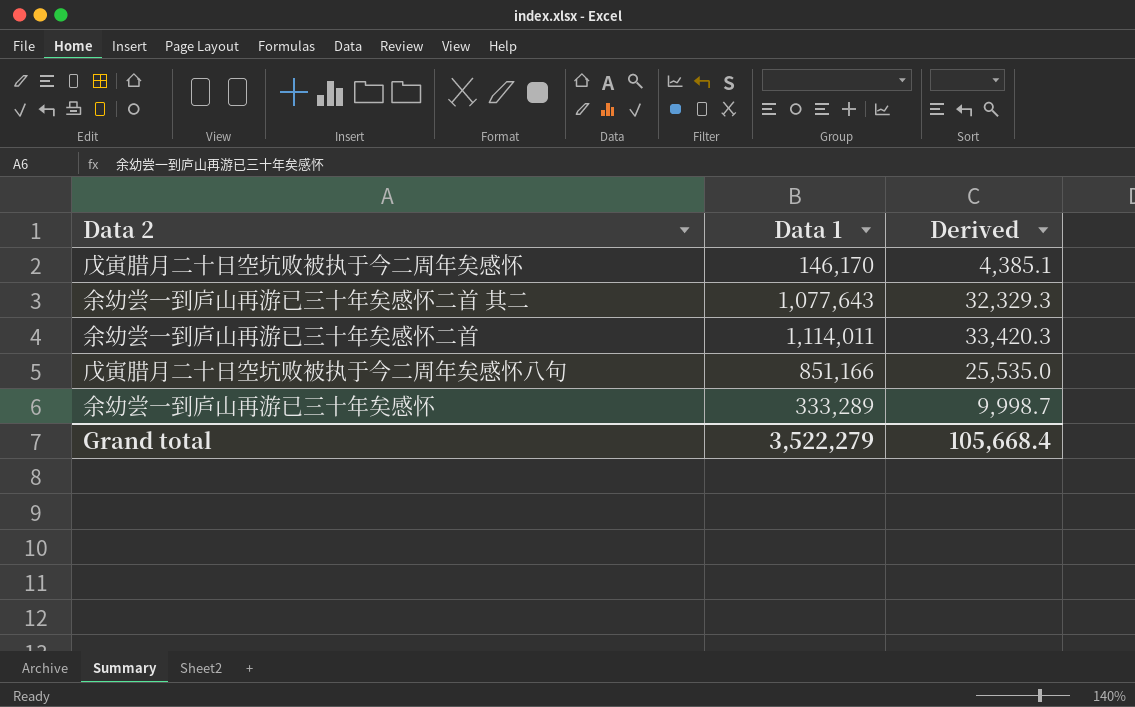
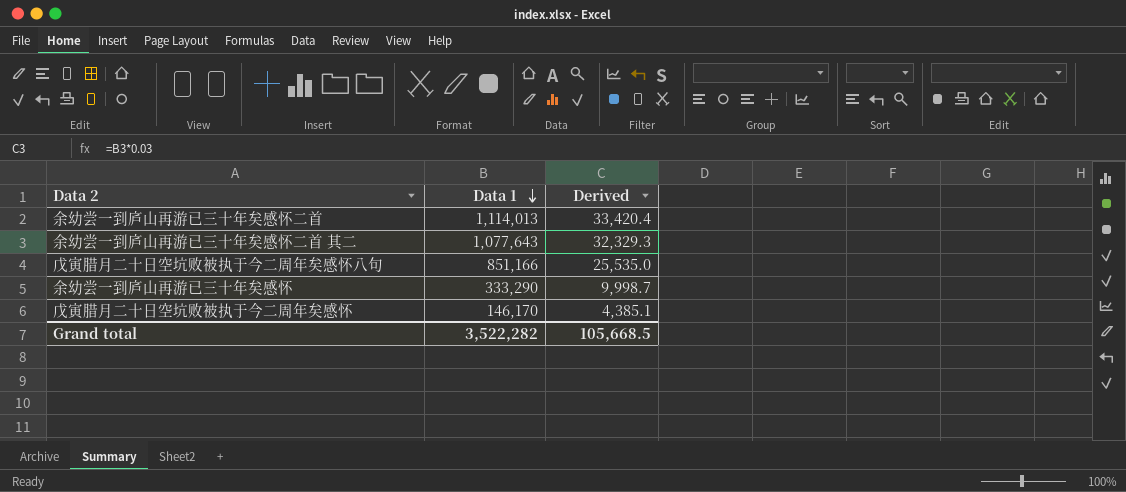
row order: none -> Data 1 descending
余幼尝一到庐山再游已三十年矣感怀二首 | Data 1: 1,114,011 -> 1,114,013
余幼尝一到庐山再游已三十年矣感怀二首 | Derived: 33,420.3 -> 33,420.4
余幼尝一到庐山再游已三十年矣感怀 | Data 1: 333,289 -> 333,290
Grand total | Data 1: 3,522,279 -> 3,522,282
Grand total | Derived: 105,668.4 -> 105,668.5

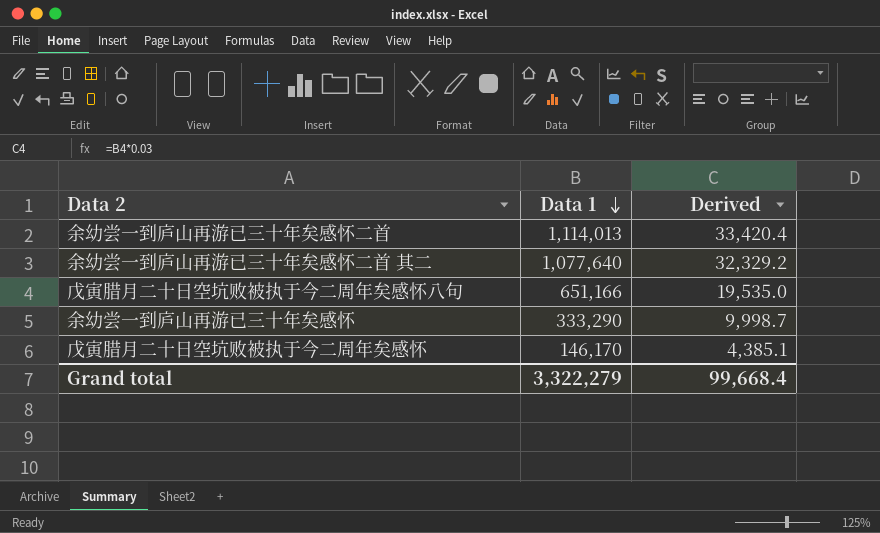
余幼尝一到庐山再游已三十年矣感怀二首 其二 | Data 1: 1,077,643 -> 1,077,640
余幼尝一到庐山再游已三十年矣感怀二首 其二 | Derived: 32,329.3 -> 32,329.2
戊寅腊月二十日空坑败被执于今二周年矣感怀八句 | Data 1: 851,166 -> 651,166
戊寅腊月二十日空坑败被执于今二周年矣感怀八句 | Derived: 25,535.0 -> 19,535.0
Grand total | Data 1: 3,522,282 -> 3,322,279
Grand total | Derived: 105,668.5 -> 99,668.4

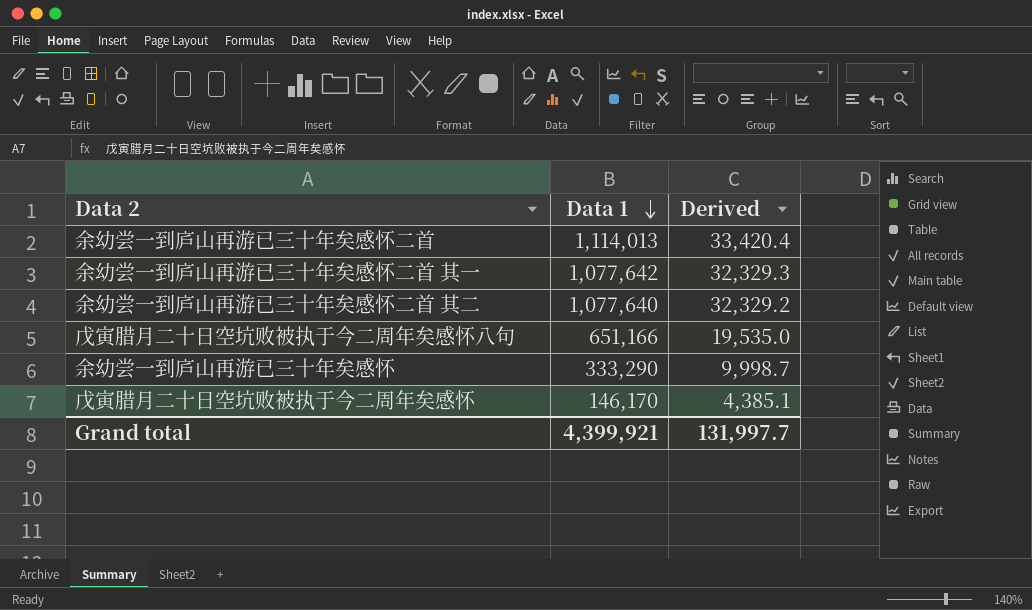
row 余幼尝一到庐山再游已三十年矣感怀二首 其一: none -> 1,077,642 | 32,329.3
Grand total | Data 1: 3,322,279 -> 4,399,921
Grand total | Derived: 99,668.4 -> 131,997.7

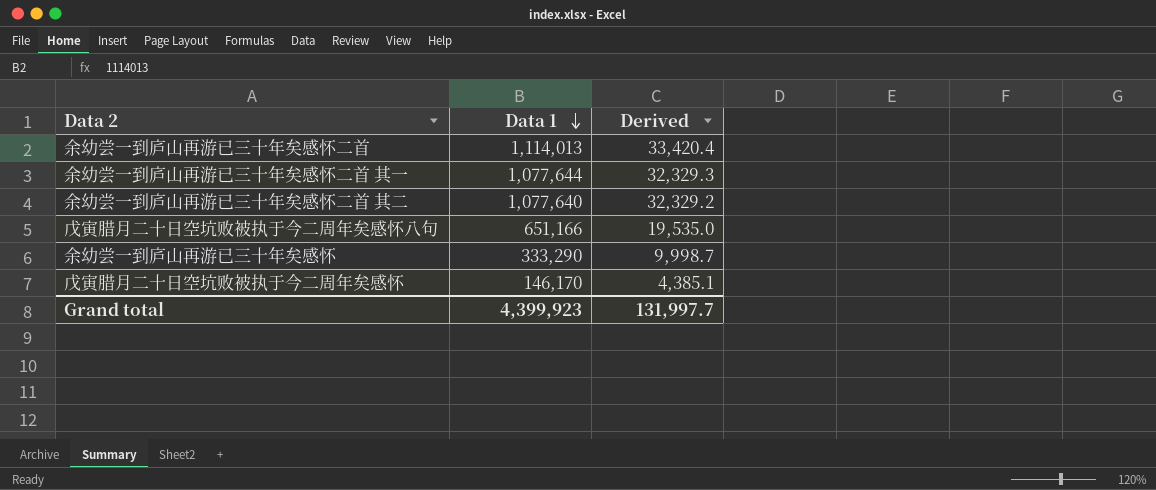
余幼尝一到庐山再游已三十年矣感怀二首 其一 | Data 1: 1,077,642 -> 1,077,644
Grand total | Data 1: 4,399,921 -> 4,399,923

